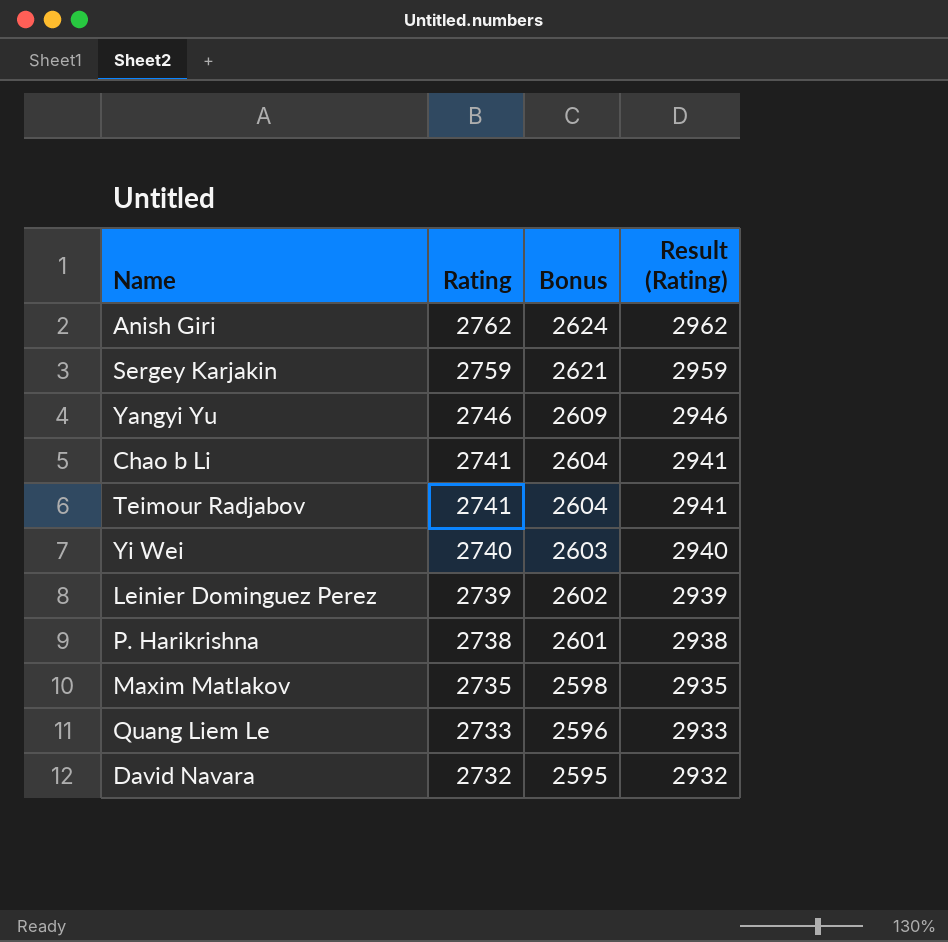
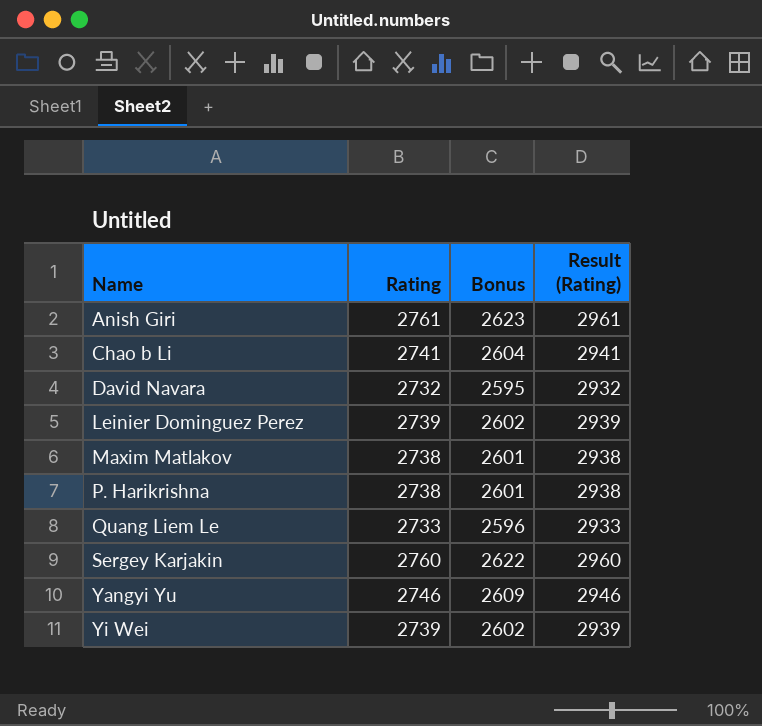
row order: Rating descending -> Name ascending
row Teimour Radjabov: 2741 | 2604 | 2941 -> none
Anish Giri | Rating: 2762 -> 2761
Anish Giri | Bonus: 2624 -> 2623
Anish Giri | Result (Rating): 2962 -> 2961
Maxim Matlakov | Rating: 2735 -> 2738
Maxim Matlakov | Bonus: 2598 -> 2601
Maxim Matlakov | Result (Rating): 2935 -> 2938
Sergey Karjakin | Rating: 2759 -> 2760
Sergey Karjakin | Bonus: 2621 -> 2622
Sergey Karjakin | Result (Rating): 2959 -> 2960
Yi Wei | Rating: 2740 -> 2739
Yi Wei | Bonus: 2603 -> 2602
Yi Wei | Result (Rating): 2940 -> 2939

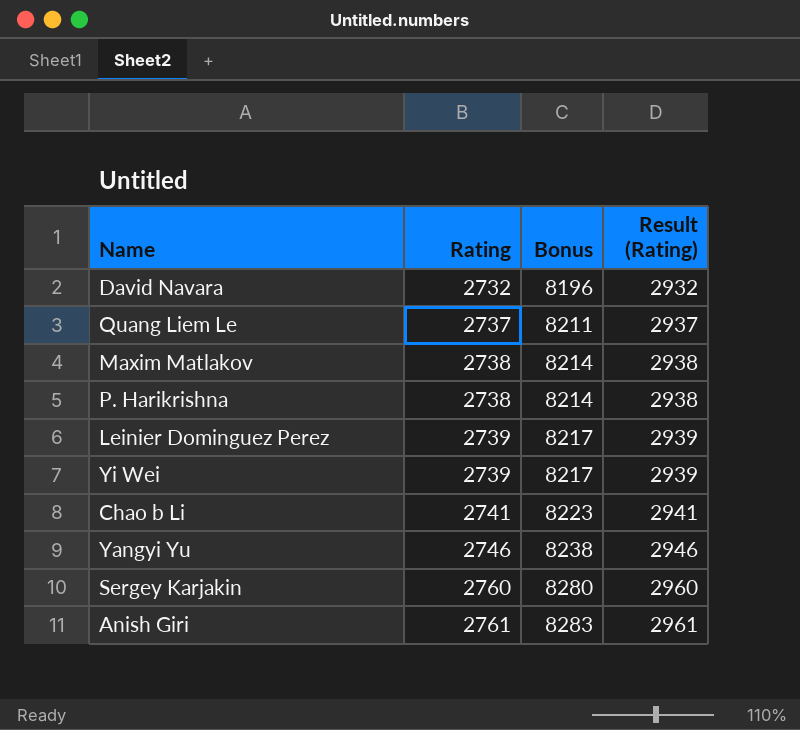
row order: Name ascending -> Rating ascending
column Bonus | formula: [Rating] * 0.95 -> [Rating] * 3
Quang Liem Le | Rating: 2733 -> 2737
Quang Liem Le | Result (Rating): 2933 -> 2937

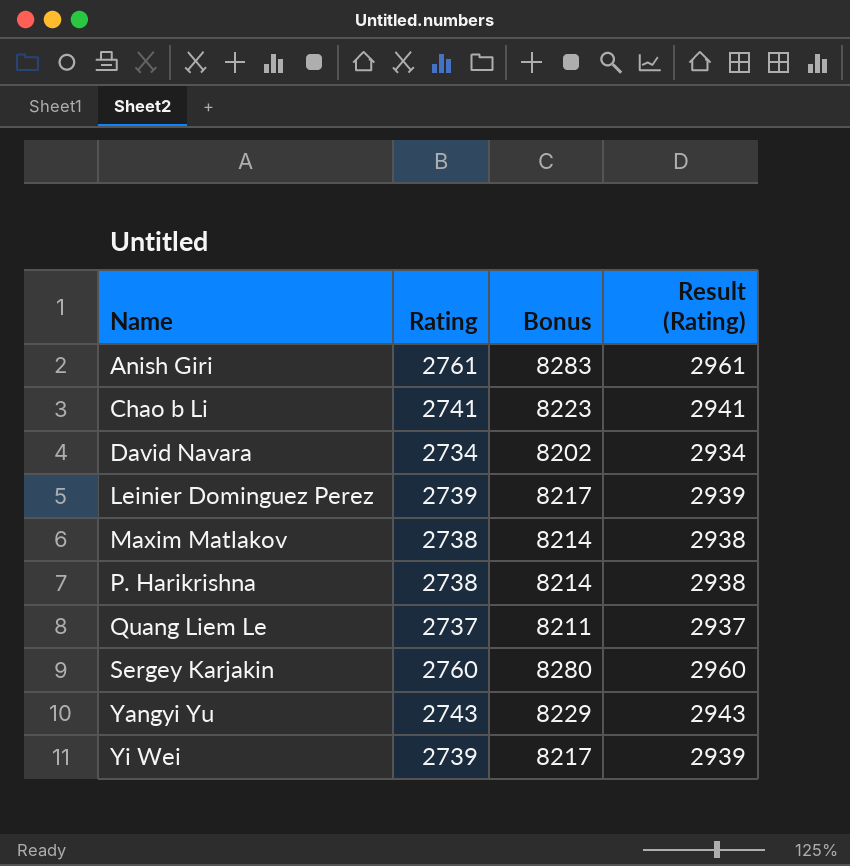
row order: Rating ascending -> Name ascending
David Navara | Rating: 2732 -> 2734
David Navara | Bonus: 8196 -> 8202
David Navara | Result (Rating): 2932 -> 2934
Yangyi Yu | Rating: 2746 -> 2743
Yangyi Yu | Bonus: 8238 -> 8229
Yangyi Yu | Result (Rating): 2946 -> 2943

